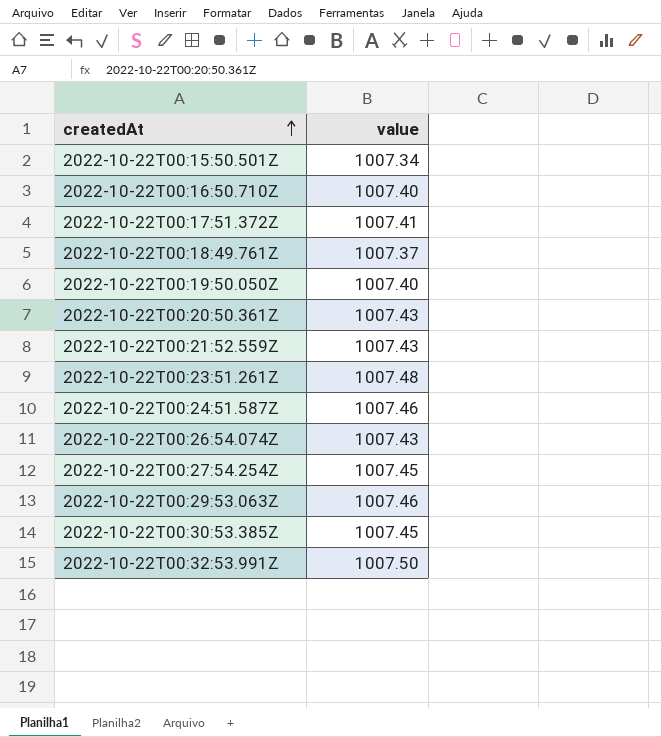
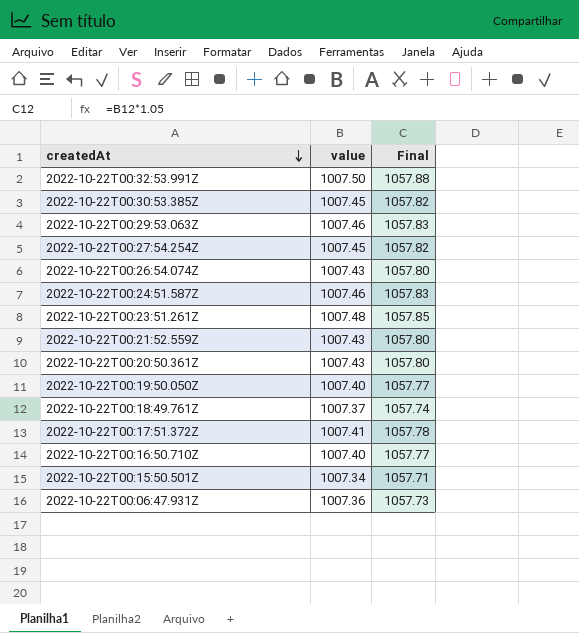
row order: createdAt ascending -> createdAt descending
column Final | formula: none -> [value] * 1.05
row 2022-10-22T00:06:47.931Z: none -> 1007.36 | 1057.73

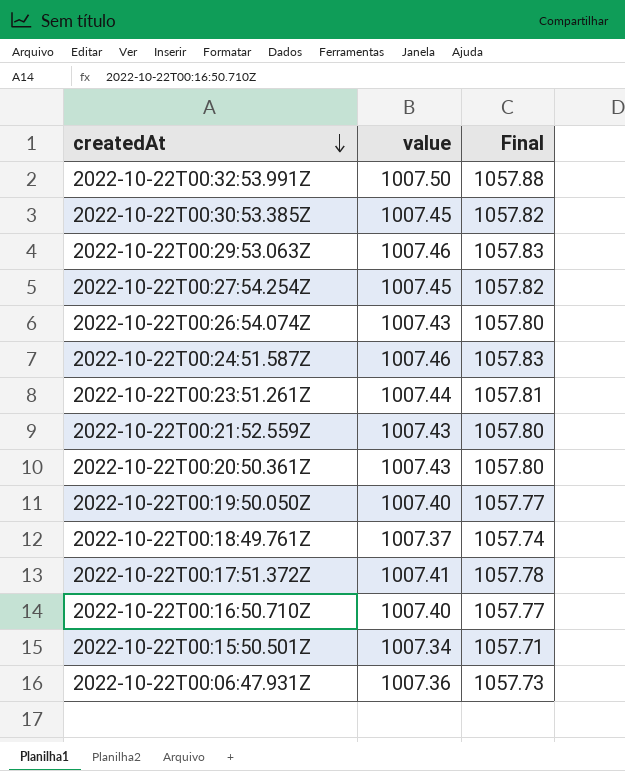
2022-10-22T00:23:51.261Z | value: 1007.48 -> 1007.44
2022-10-22T00:23:51.261Z | Final: 1057.85 -> 1057.81

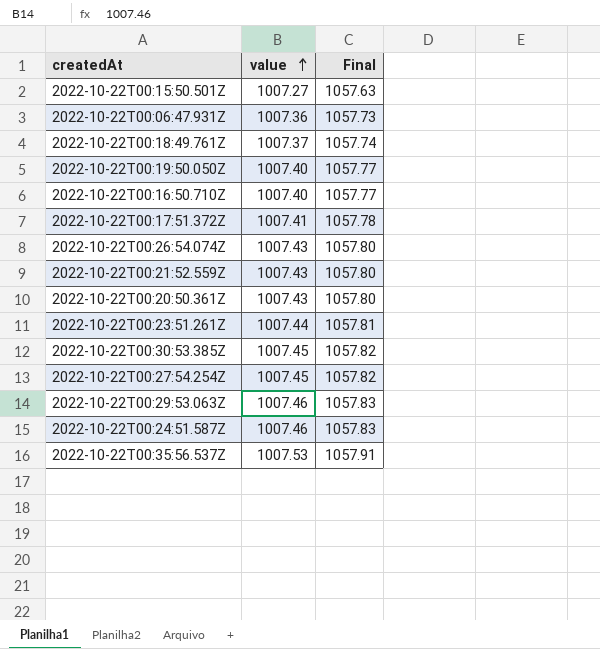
row order: createdAt descending -> value ascending
row 2022-10-22T00:32:53.991Z: 1007.50 | 1057.88 -> none
2022-10-22T00:15:50.501Z | value: 1007.34 -> 1007.27
2022-10-22T00:15:50.501Z | Final: 1057.71 -> 1057.63
row 2022-10-22T00:35:56.537Z: none -> 1007.53 | 1057.91

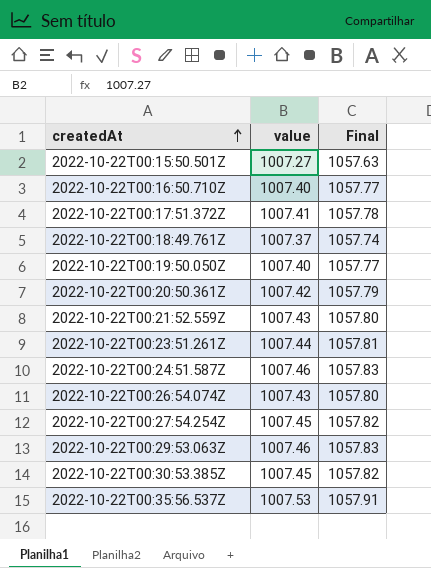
row order: value ascending -> createdAt ascending
row 2022-10-22T00:06:47.931Z: 1007.36 | 1057.73 -> none
2022-10-22T00:20:50.361Z | value: 1007.43 -> 1007.42
2022-10-22T00:20:50.361Z | Final: 1057.80 -> 1057.79

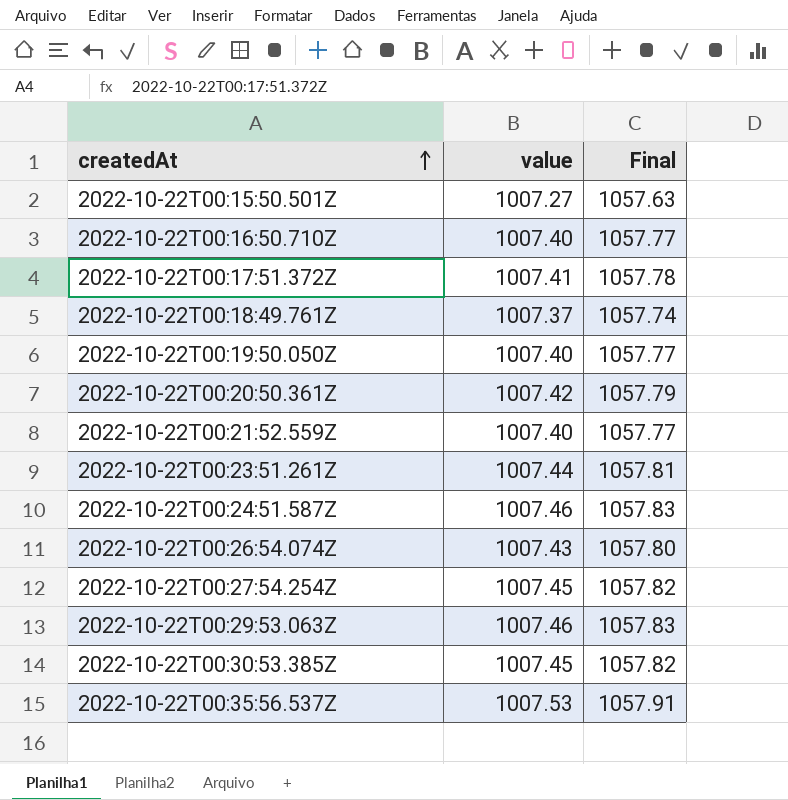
2022-10-22T00:21:52.559Z | value: 1007.43 -> 1007.40
2022-10-22T00:21:52.559Z | Final: 1057.80 -> 1057.77

